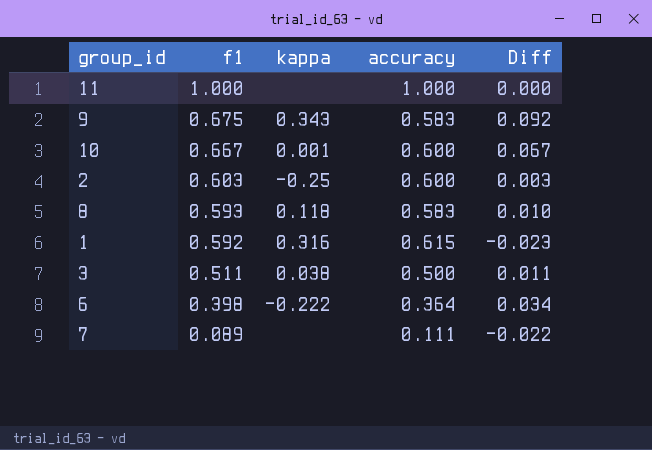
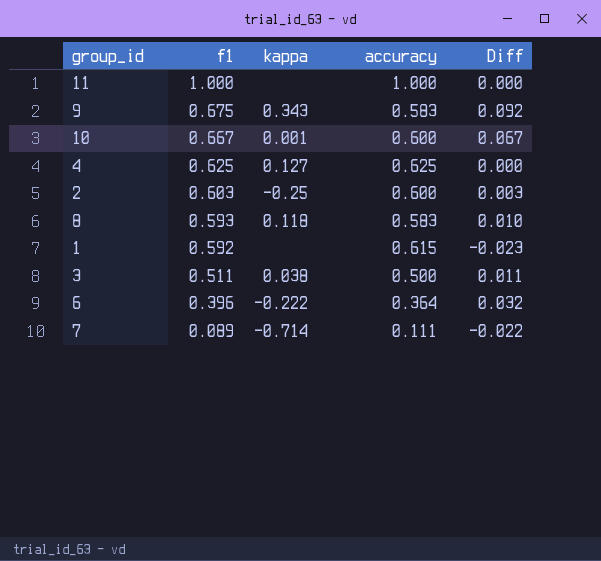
row 4: none -> 0.625 | 0.127 | 0.625 | 0.000
1 | kappa: 0.316 -> none
6 | f1: 0.398 -> 0.396
6 | Diff: 0.034 -> 0.032
7 | kappa: none -> -0.714

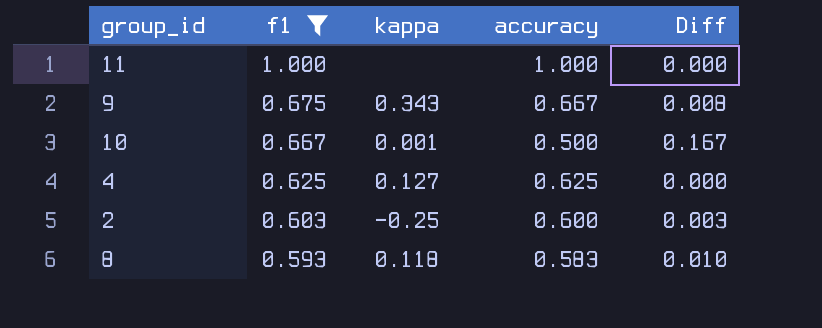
filter: none -> f1 >= 0.593
9 | accuracy: 0.583 -> 0.667
9 | Diff: 0.092 -> 0.008
10 | accuracy: 0.600 -> 0.500
10 | Diff: 0.067 -> 0.167

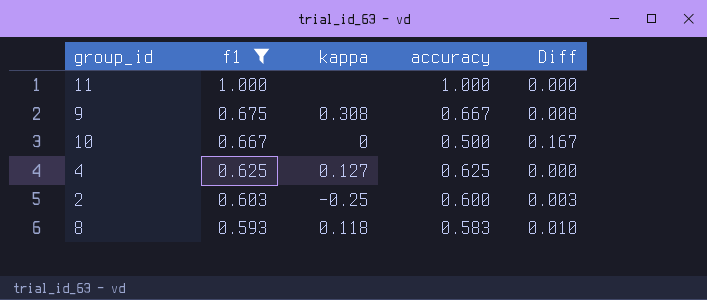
9 | kappa: 0.343 -> 0.308
10 | kappa: 0.001 -> 0

